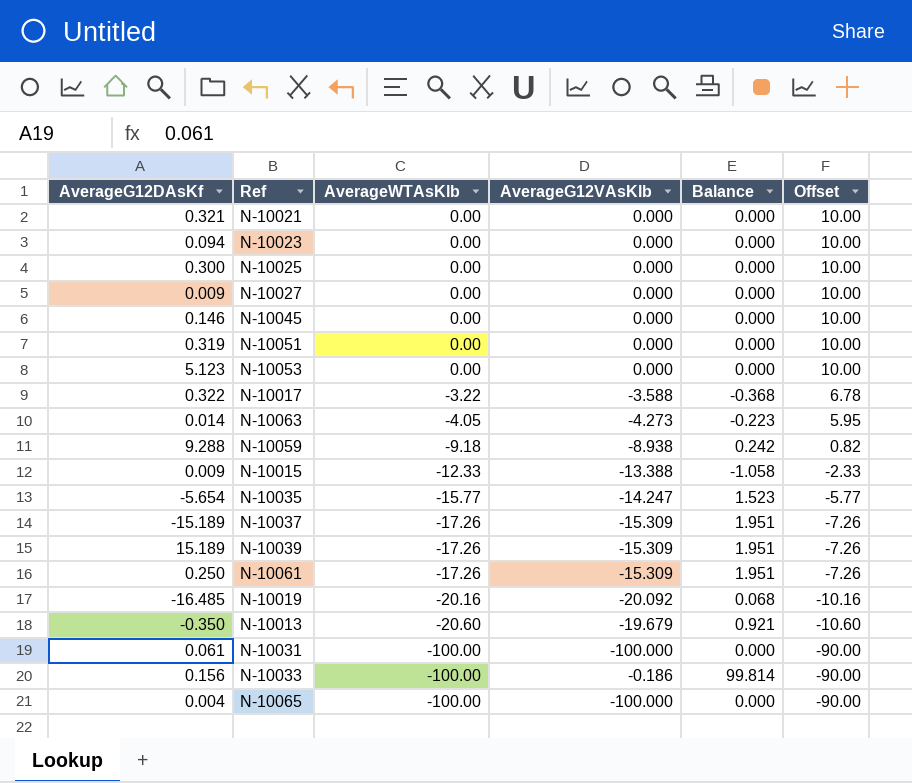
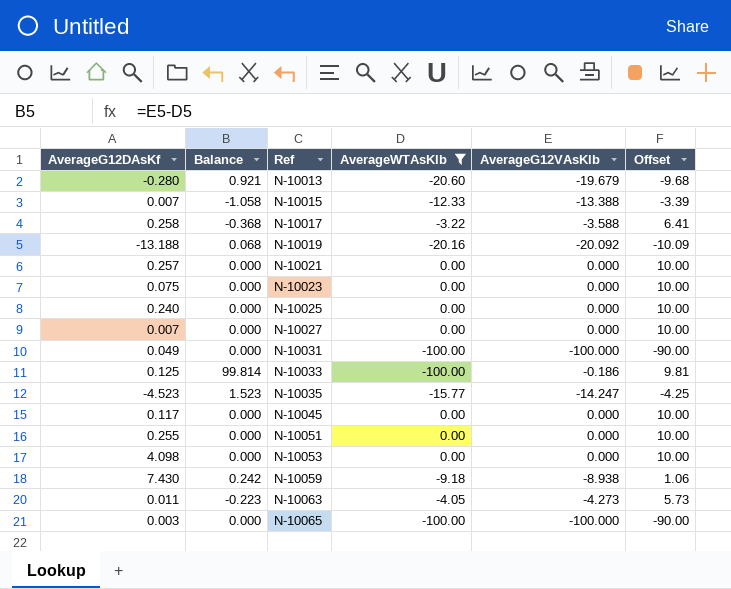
filter: none -> AverageWTAsKlb != -17.26
row order: AverageWTAsKlb descending -> Ref ascending
column Balance | position: 5 -> 2
column Offset | formula: [AverageWTAsKlb] + 10 -> [AverageG12VAsKlb] + 10
N-10013 | AverageG12DAsKf: -0.350 -> -0.280
N-10015 | AverageG12DAsKf: 0.009 -> 0.007
N-10017 | AverageG12DAsKf: 0.322 -> 0.258
N-10019 | AverageG12DAsKf: -16.485 -> -13.188
N-10021 | AverageG12DAsKf: 0.321 -> 0.257
N-10023 | AverageG12DAsKf: 0.094 -> 0.075
N-10025 | AverageG12DAsKf: 0.300 -> 0.240
N-10027 | AverageG12DAsKf: 0.009 -> 0.007
N-10031 | AverageG12DAsKf: 0.061 -> 0.049
N-10033 | AverageG12DAsKf: 0.156 -> 0.125
N-10035 | AverageG12DAsKf: -5.654 -> -4.523
N-10045 | AverageG12DAsKf: 0.146 -> 0.117
N-10051 | AverageG12DAsKf: 0.319 -> 0.255
N-10053 | AverageG12DAsKf: 5.123 -> 4.098
N-10059 | AverageG12DAsKf: 9.288 -> 7.430
N-10063 | AverageG12DAsKf: 0.014 -> 0.011
N-10065 | AverageG12DAsKf: 0.004 -> 0.003

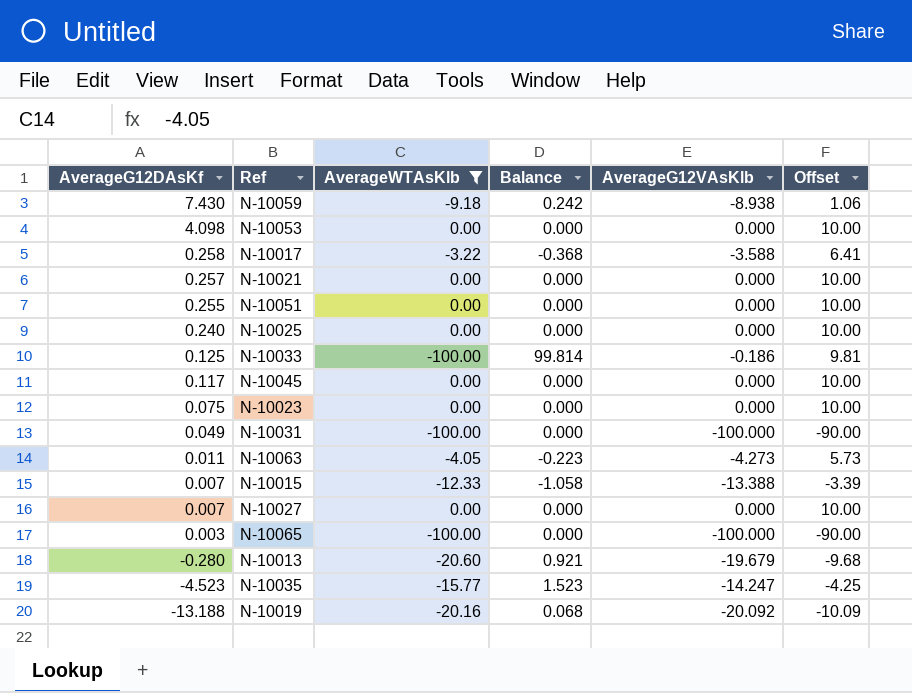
row order: Ref ascending -> AverageG12DAsKf descending
column Balance | position: 2 -> 4

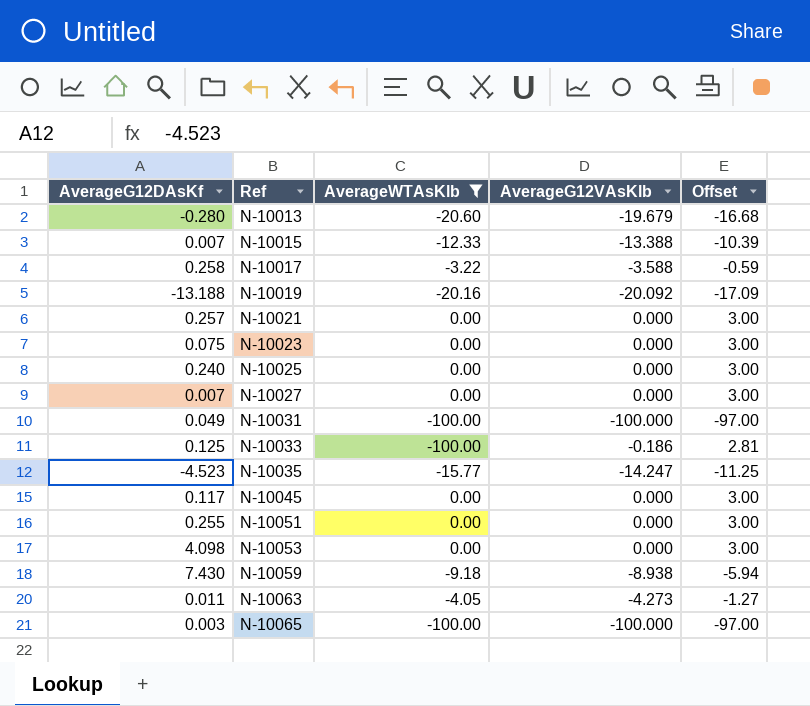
row order: AverageG12DAsKf descending -> Ref ascending
column Balance | formula: [AverageG12VAsKlb] - [AverageWTAsKlb] -> none
column Offset | formula: [AverageG12VAsKlb] + 10 -> [AverageG12VAsKlb] + 3

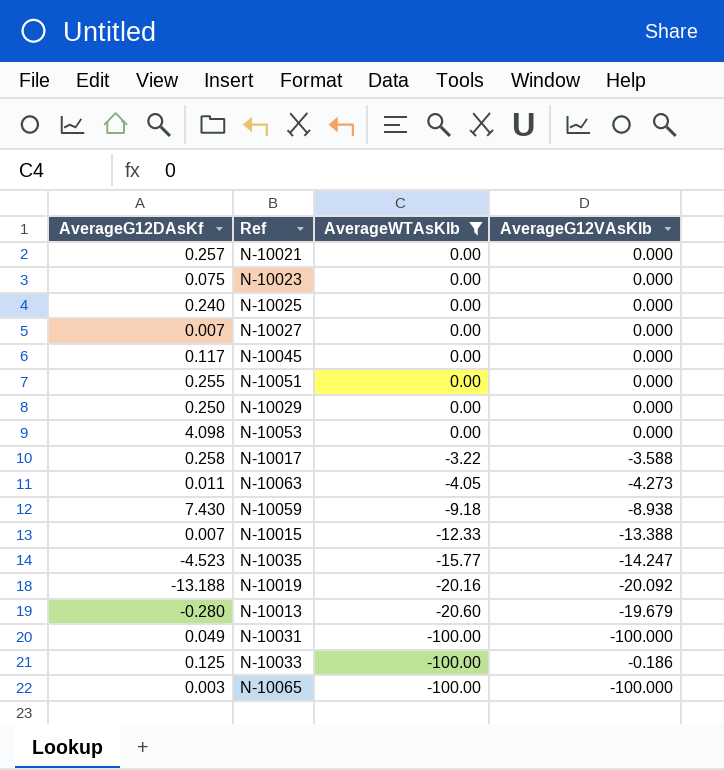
row order: Ref ascending -> AverageWTAsKlb descending
column Offset | formula: [AverageG12VAsKlb] + 3 -> none
row N-10029: none -> 0.250 | 0.00 | 0.000

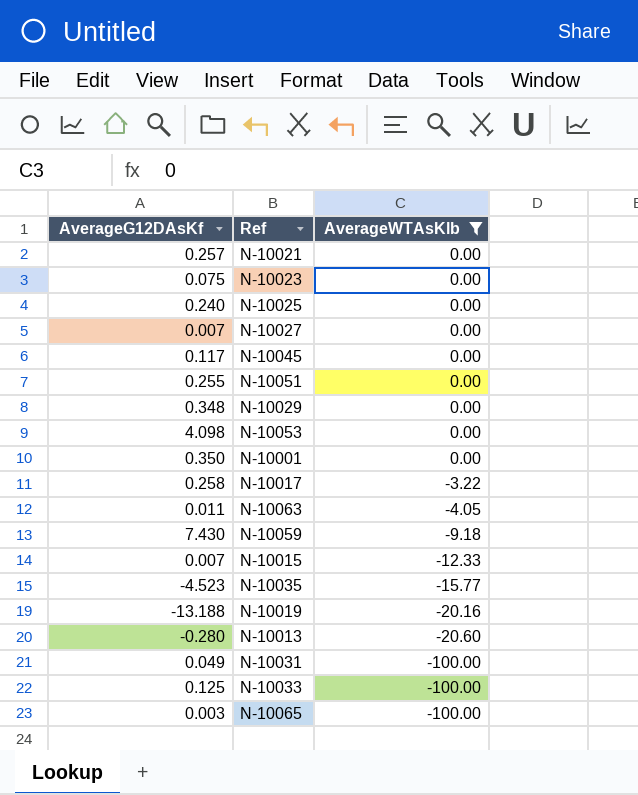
column AverageG12VAsKlb | position: 4 -> none
N-10029 | AverageG12DAsKf: 0.250 -> 0.348
row N-10001: none -> 0.350 | 0.00

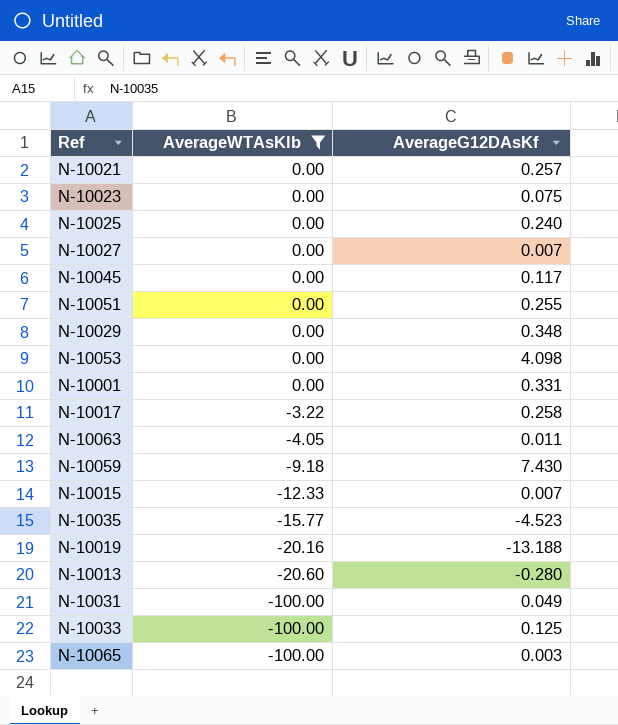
column AverageG12DAsKf | position: 1 -> 3
N-10001 | AverageG12DAsKf: 0.350 -> 0.331

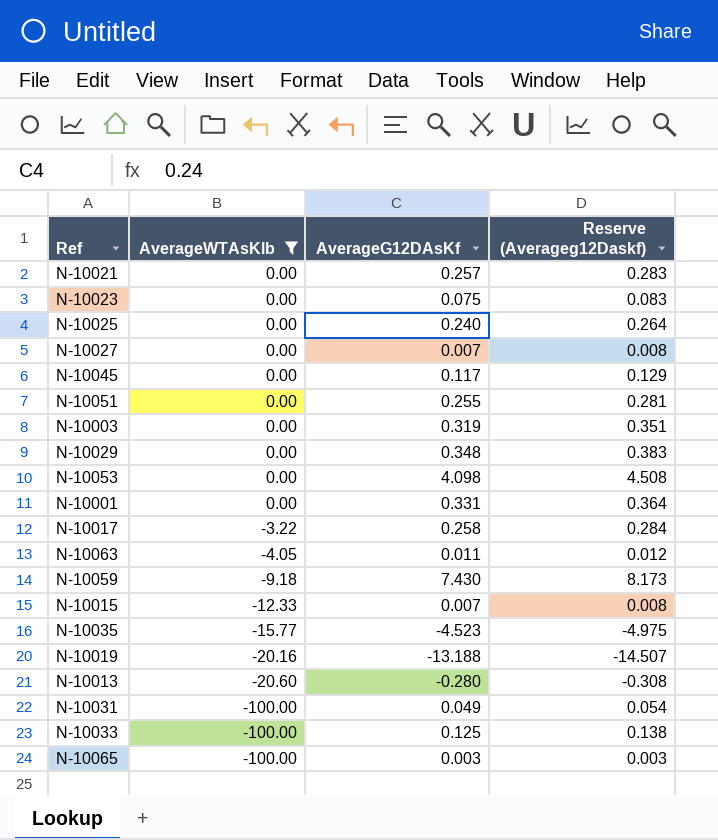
column Reserve (Averageg12Daskf) | formula: none -> [AverageG12DAsKf] * 1.1
row N-10003: none -> 0.00 | 0.319 | 0.351

